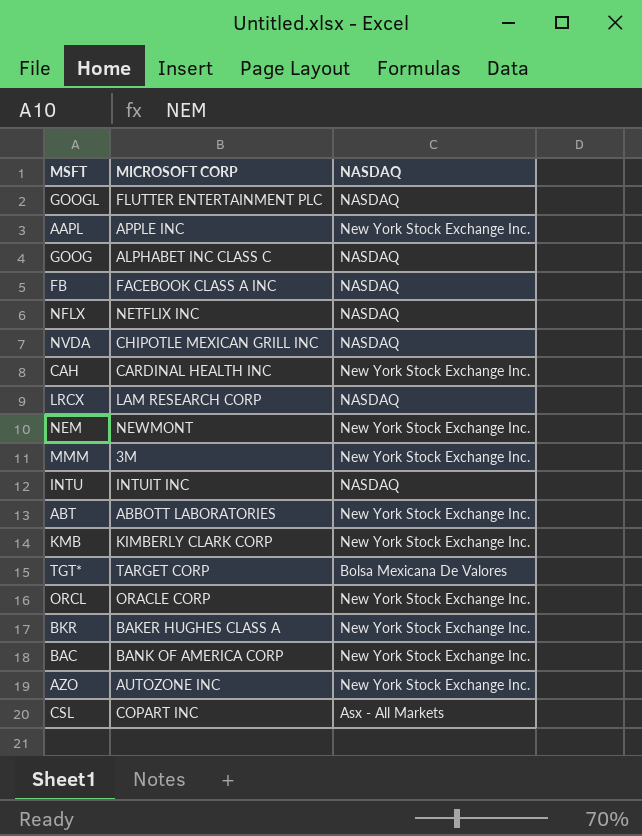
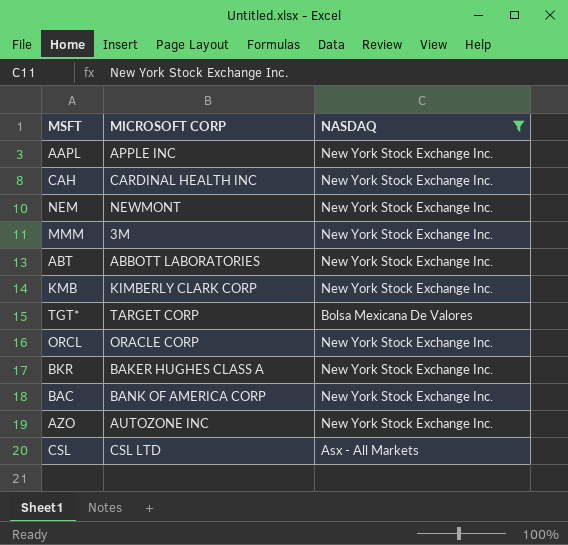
filter: none -> NASDAQ != NASDAQ
CSL | MICROSOFT CORP: COPART INC -> CSL LTD

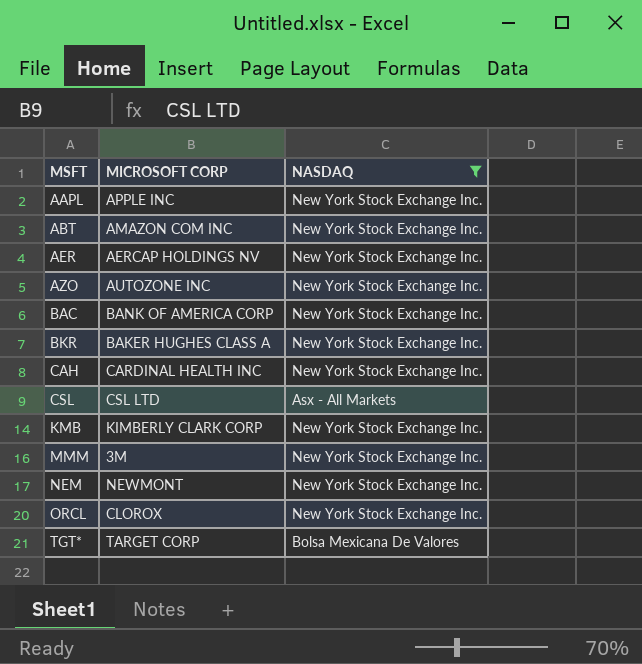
row order: none -> MSFT ascending
ABT | MICROSOFT CORP: ABBOTT LABORATORIES -> AMAZON COM INC
row AER: none -> AERCAP HOLDINGS NV | New York Stock Exchange Inc.
ORCL | MICROSOFT CORP: ORACLE CORP -> CLOROX

